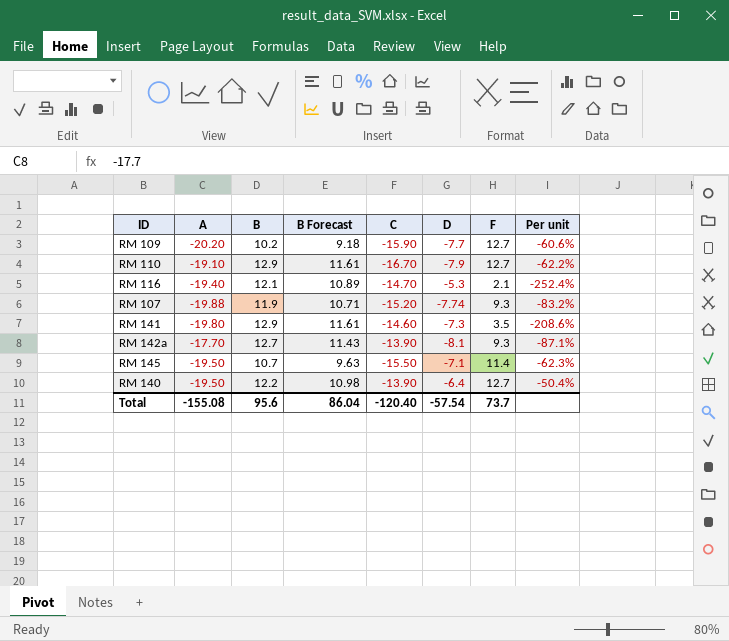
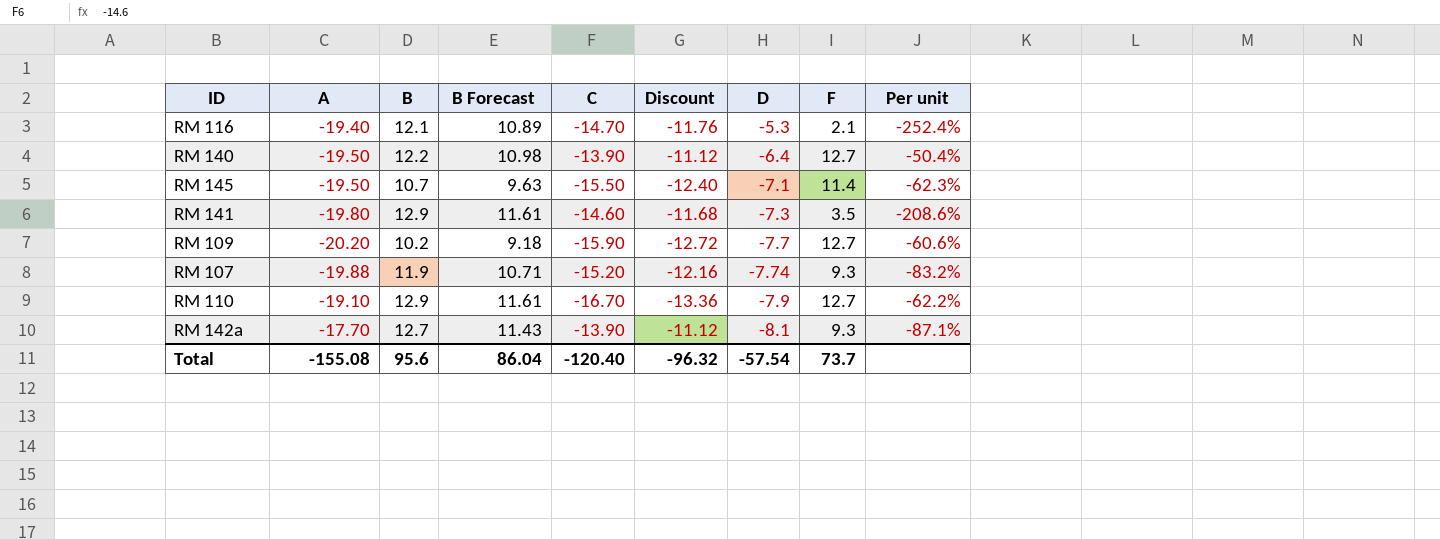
row order: none -> D descending
column Discount | formula: none -> [C] * 0.8

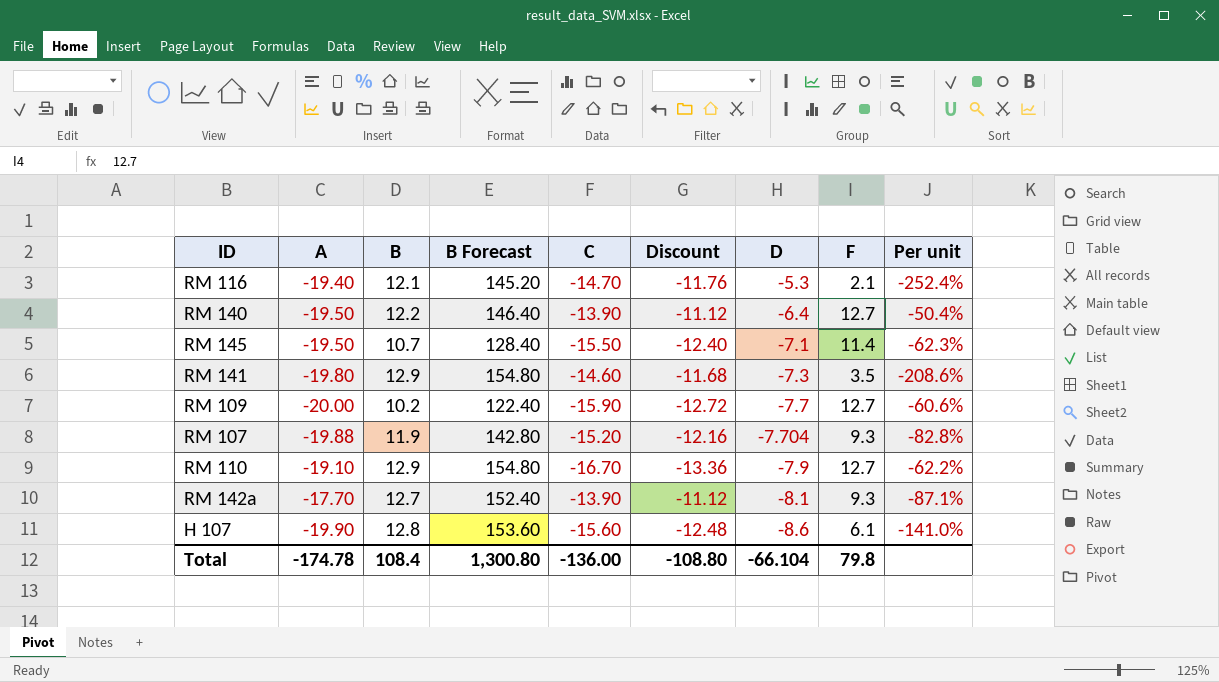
column B Forecast | formula: [B] * 0.9 -> [B] * 12
RM 109 | A: -20.20 -> -20.00
RM 107 | D: -7.74 -> -7.704
RM 107 | Per unit: -83.2% -> -82.8%
row H 107: none -> -19.90 | 12.8 | 153.60 | -15.60 | -12.48 | -8.6 | 6.1 | -141.0%
Total | A: -155.08 -> -174.78
Total | B: 95.6 -> 108.4
Total | B Forecast: 86.04 -> 1,300.80
Total | C: -120.40 -> -136.00
Total | Discount: -96.32 -> -108.80
Total | D: -57.54 -> -66.104
Total | F: 73.7 -> 79.8

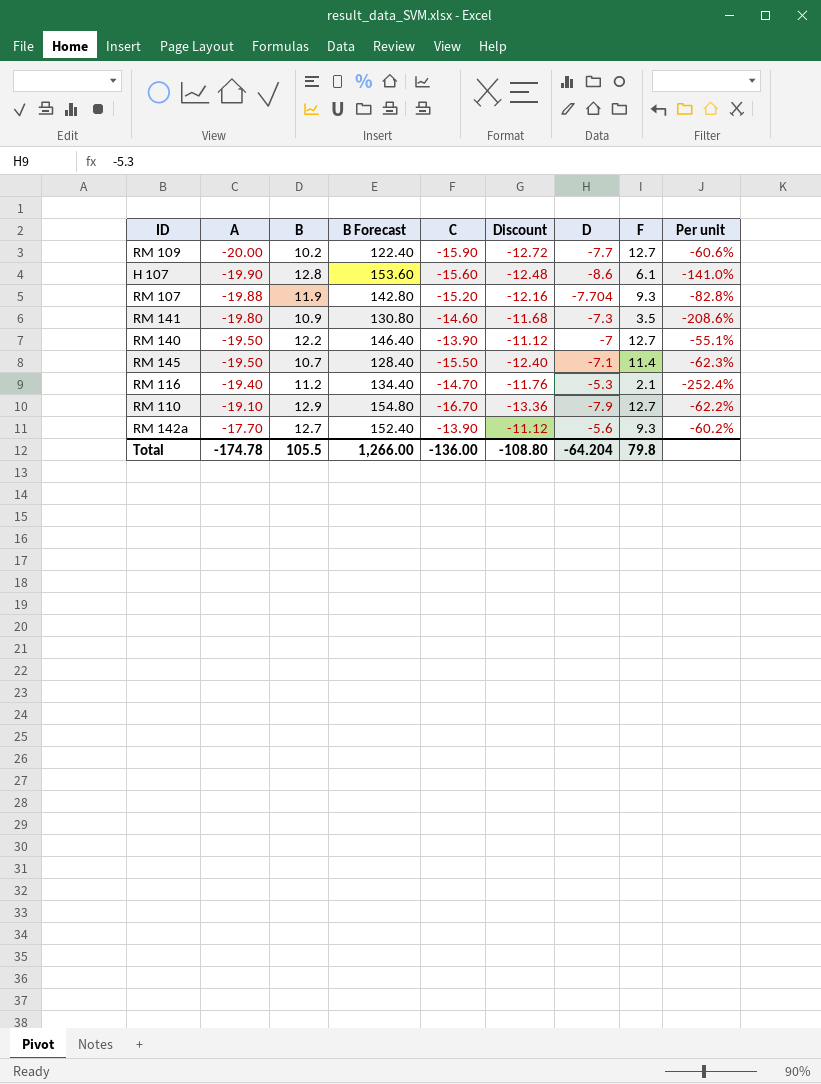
row order: D descending -> A ascending
RM 141 | B: 12.9 -> 10.9
RM 141 | B Forecast: 154.80 -> 130.80
RM 140 | D: -6.4 -> -7
RM 140 | Per unit: -50.4% -> -55.1%
RM 116 | B: 12.1 -> 11.2
RM 116 | B Forecast: 145.20 -> 134.40
RM 142a | D: -8.1 -> -5.6
RM 142a | Per unit: -87.1% -> -60.2%
Total | B: 108.4 -> 105.5
Total | B Forecast: 1,300.80 -> 1,266.00
Total | D: -66.104 -> -64.204

